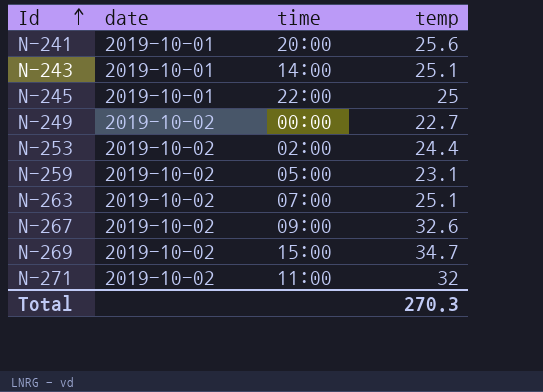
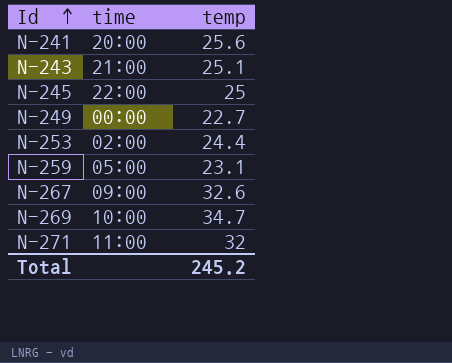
column date | position: 2 -> none
row N-263: 2019-10-02 | 07:00 | 25.1 -> none
N-243 | time: 14:00 -> 21:00
N-269 | time: 15:00 -> 10:00
Total | temp: 270.3 -> 245.2

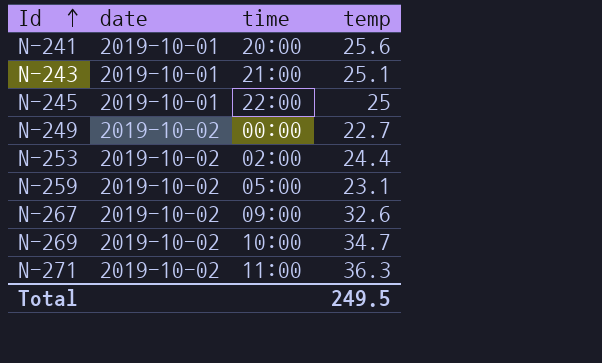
column date | position: none -> 2
N-271 | temp: 32 -> 36.3
Total | temp: 245.2 -> 249.5

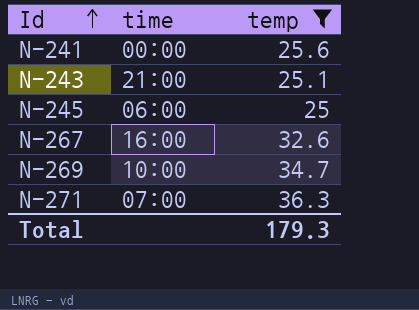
filter: none -> temp >= 25
column date | position: 2 -> none
N-241 | time: 20:00 -> 00:00
N-245 | time: 22:00 -> 06:00
N-267 | time: 09:00 -> 16:00
N-271 | time: 11:00 -> 07:00
Total | temp: 249.5 -> 179.3

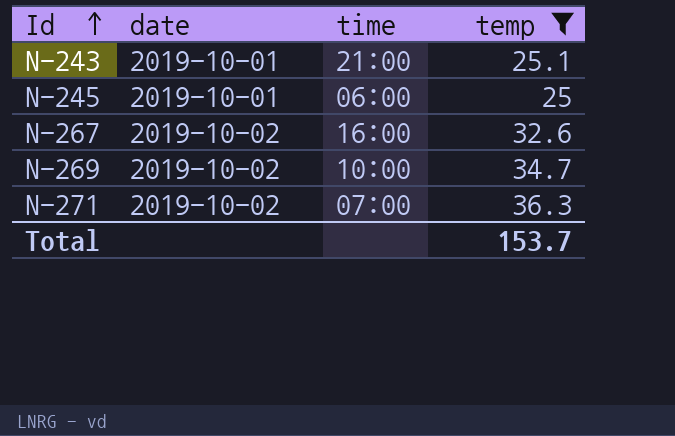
column date | position: none -> 2
row N-241: 00:00 | 25.6 -> none
Total | temp: 179.3 -> 153.7

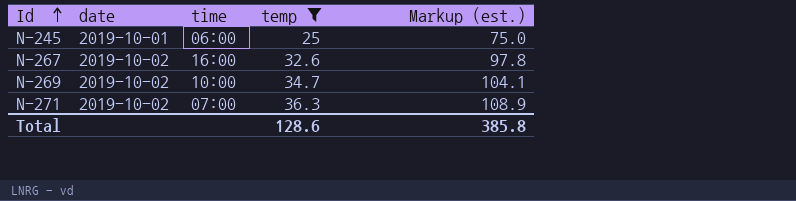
column Markup (est.) | formula: none -> [temp] * 3
row N-243: 2019-10-01 | 21:00 | 25.1 -> none
Total | temp: 153.7 -> 128.6

